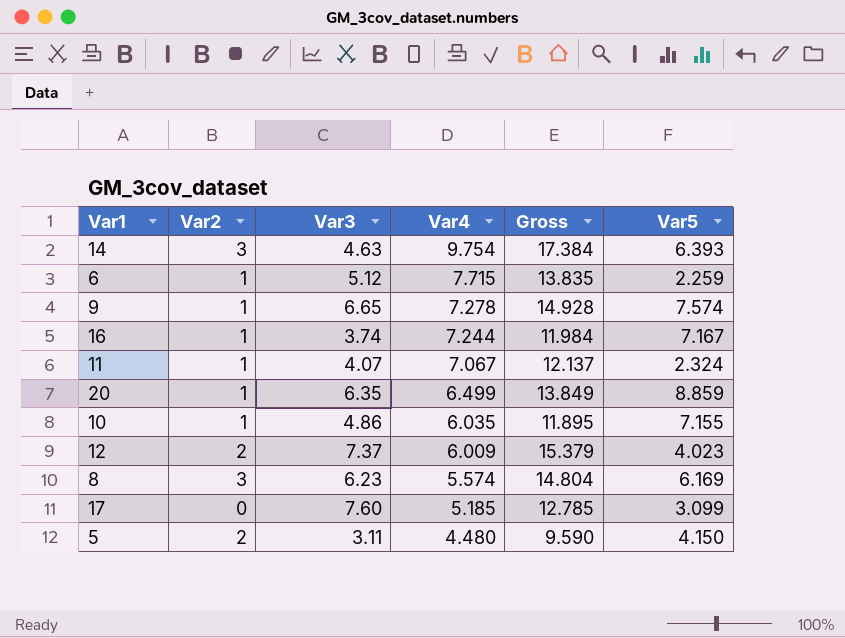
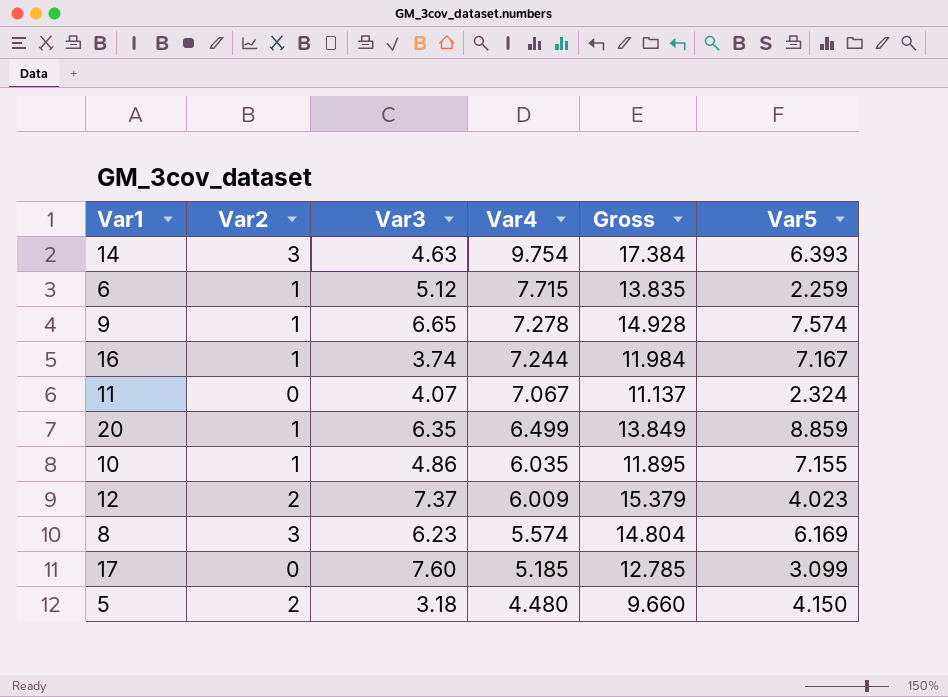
11 | Var2: 1 -> 0
11 | Gross: 12.137 -> 11.137
5 | Var3: 3.11 -> 3.18
5 | Gross: 9.590 -> 9.660

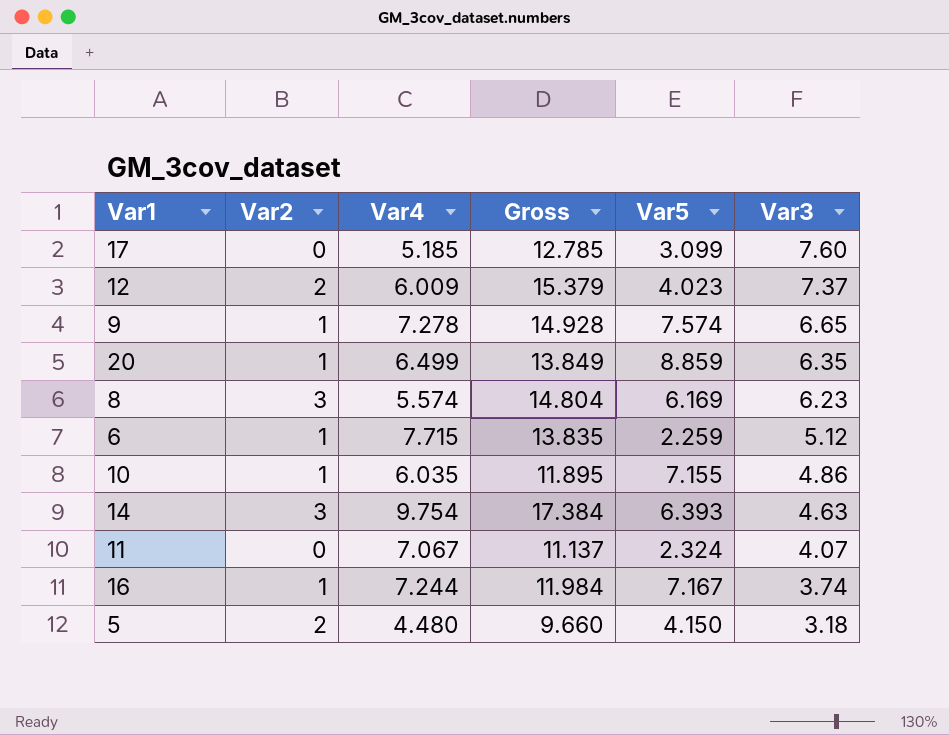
row order: Var4 descending -> Var3 descending
column Var3 | position: 3 -> 6

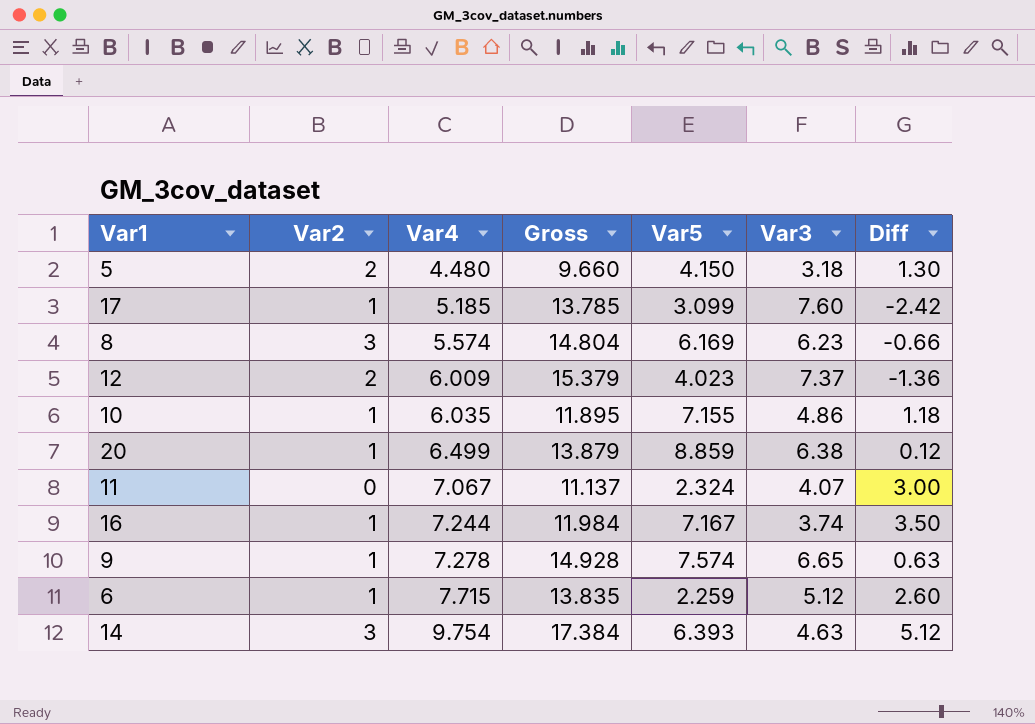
row order: Var3 descending -> Var4 ascending
column Diff | formula: none -> [Var4] - [Var3]
17 | Var2: 0 -> 1
17 | Gross: 12.785 -> 13.785
20 | Gross: 13.849 -> 13.879
20 | Var3: 6.35 -> 6.38

